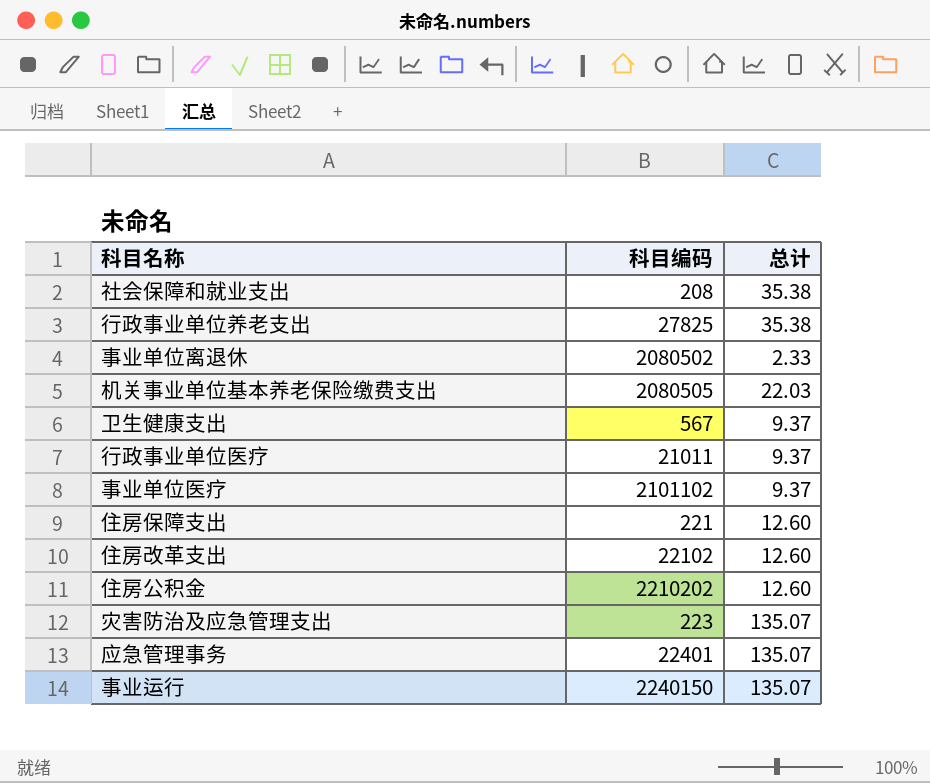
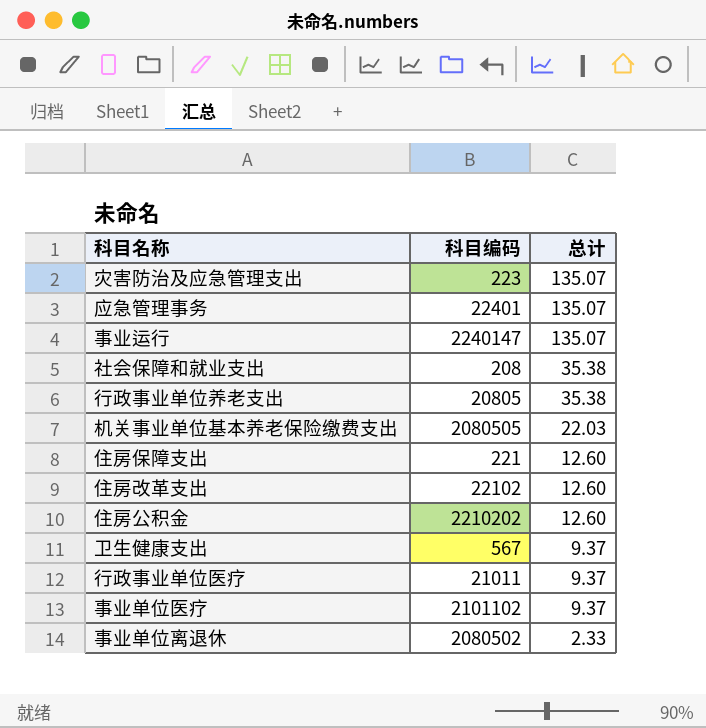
row order: none -> 总计 descending
事业运行 | 科目编码: 2240150 -> 2240147
行政事业单位养老支出 | 科目编码: 27825 -> 20805

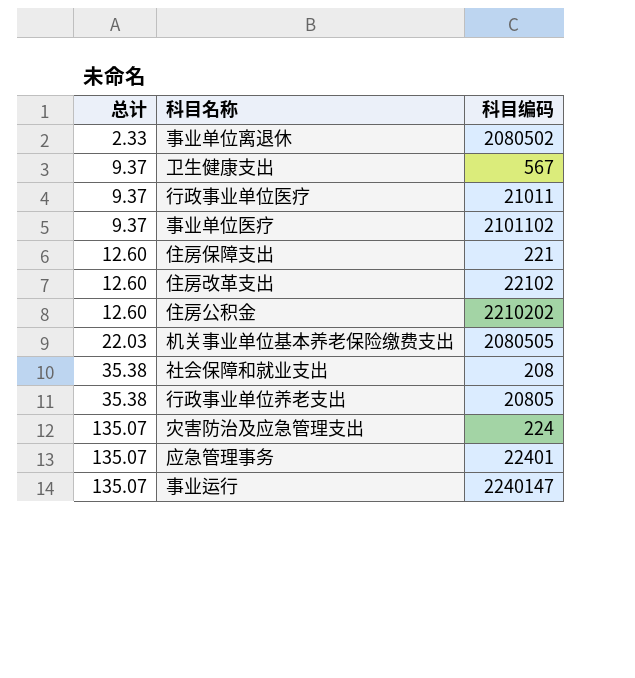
row order: 总计 descending -> 总计 ascending
column 总计 | position: 3 -> 1
灾害防治及应急管理支出 | 科目编码: 223 -> 224

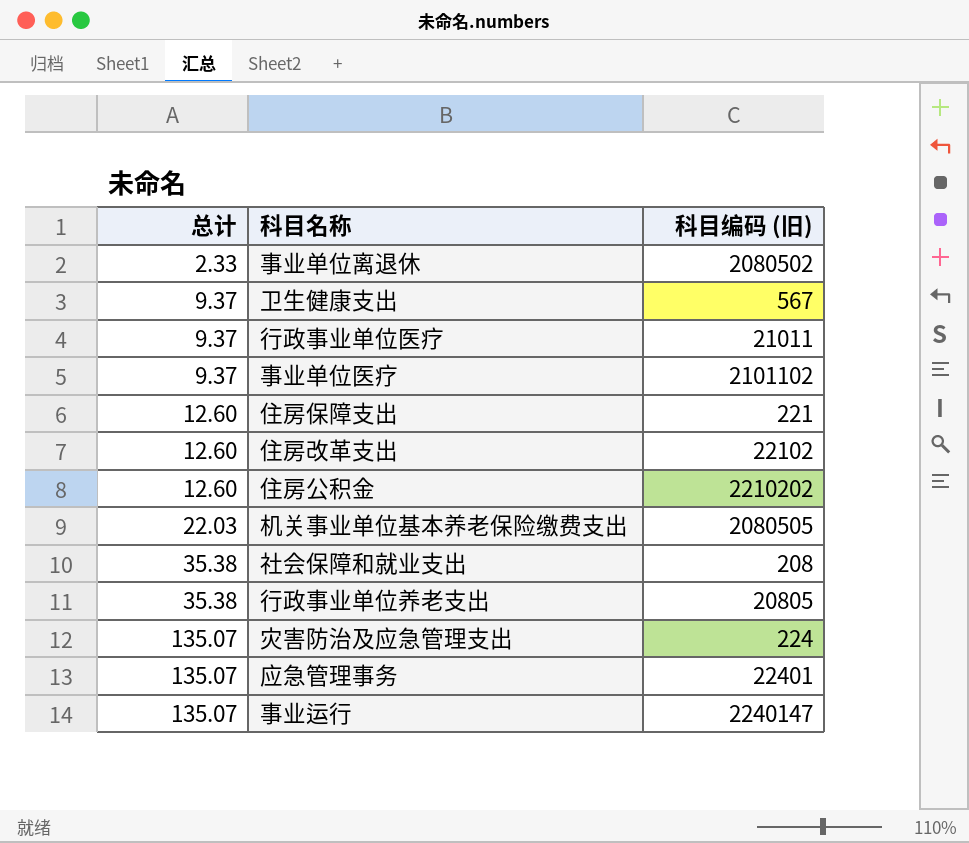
column name: 科目编码 -> 科目编码 (旧)

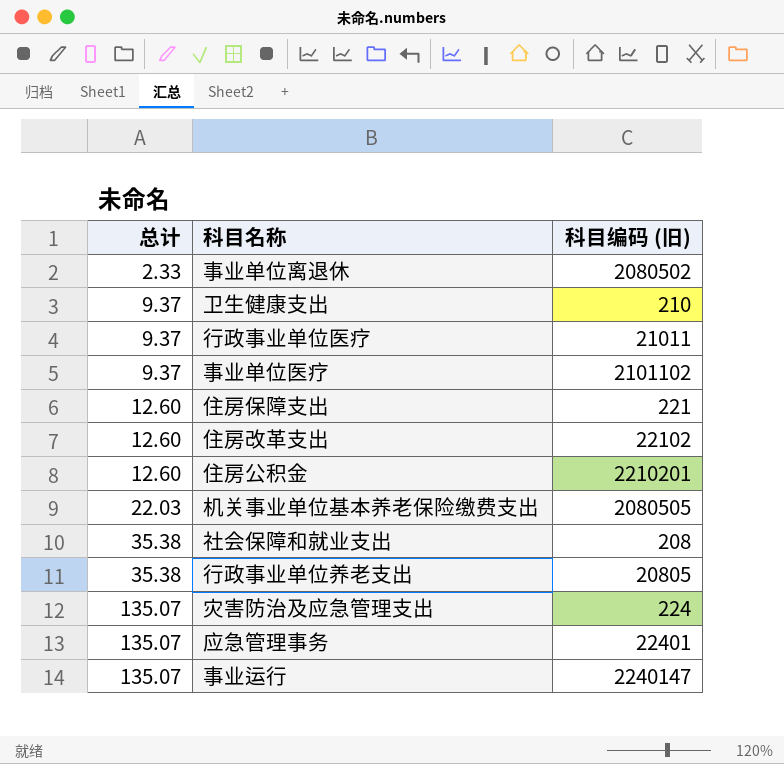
卫生健康支出 | 科目编码 (旧): 567 -> 210
住房公积金 | 科目编码 (旧): 2210202 -> 2210201

